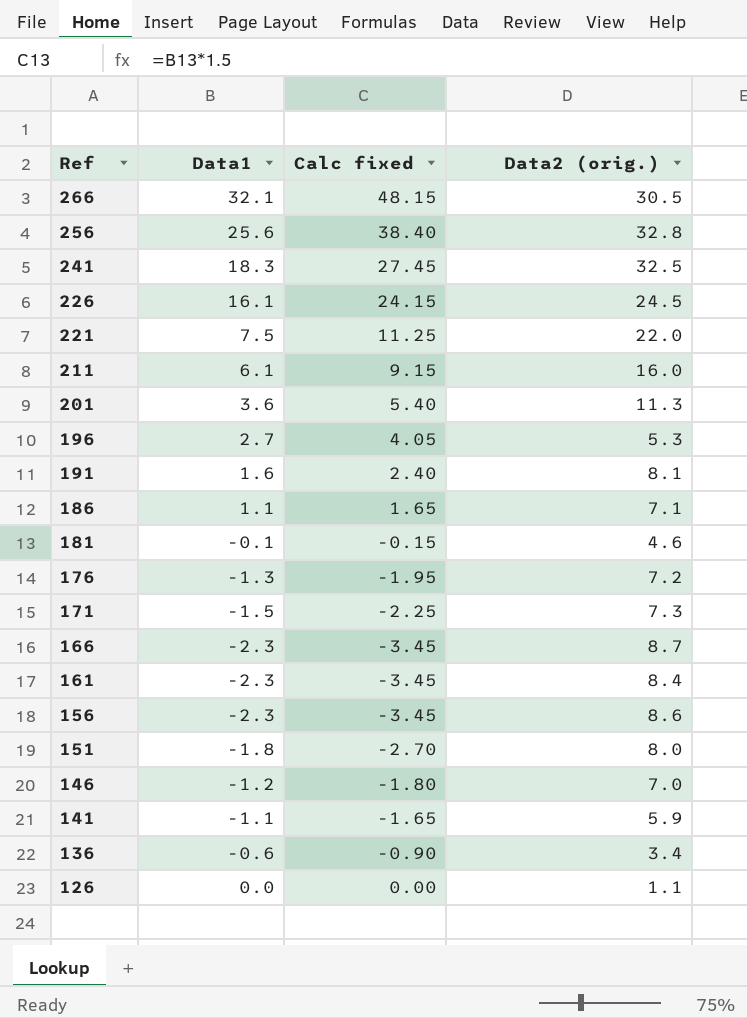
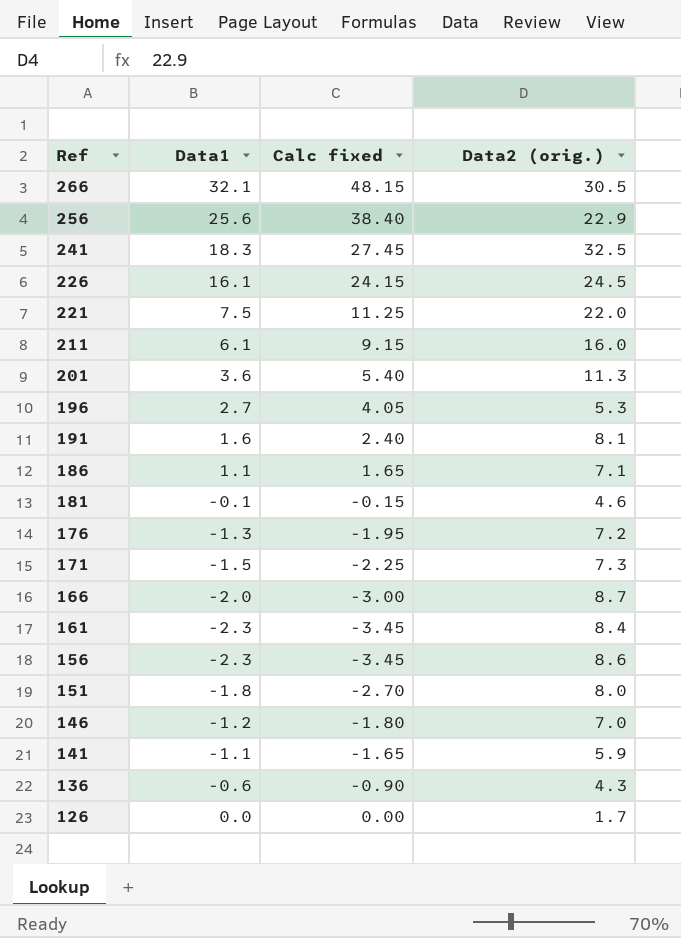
256 | Data2 (orig.): 32.8 -> 22.9
166 | Data1: -2.3 -> -2.0
166 | Calc fixed: -3.45 -> -3.00
136 | Data2 (orig.): 3.4 -> 4.3
126 | Data2 (orig.): 1.1 -> 1.7

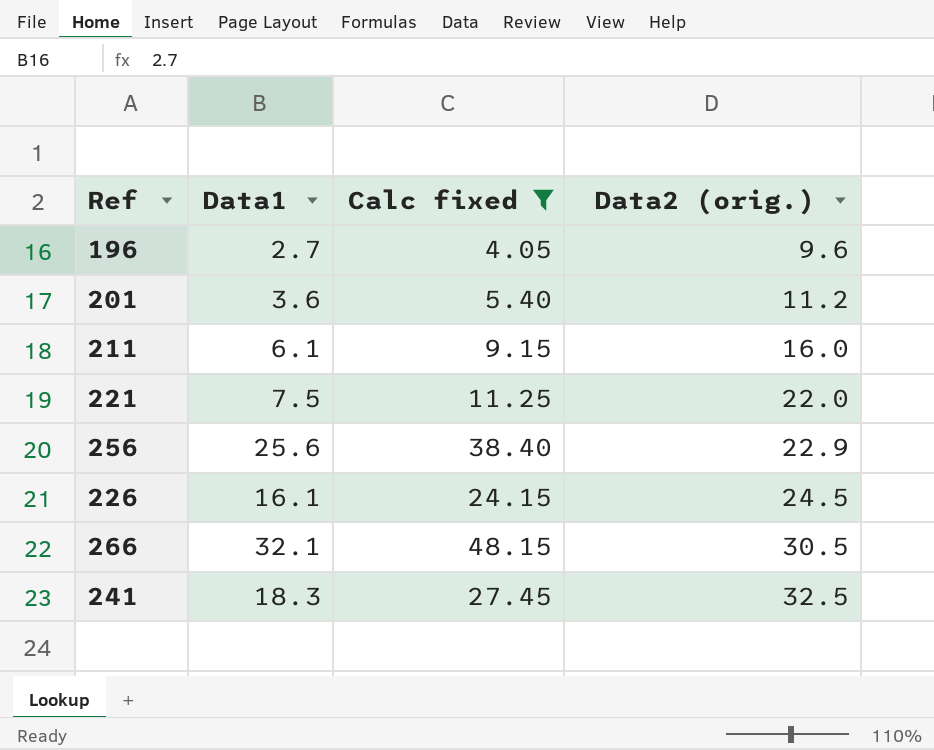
filter: none -> Calc fixed >= 4.05
row order: Ref descending -> Data2 (orig.) ascending
196 | Data2 (orig.): 5.3 -> 9.6
201 | Data2 (orig.): 11.3 -> 11.2

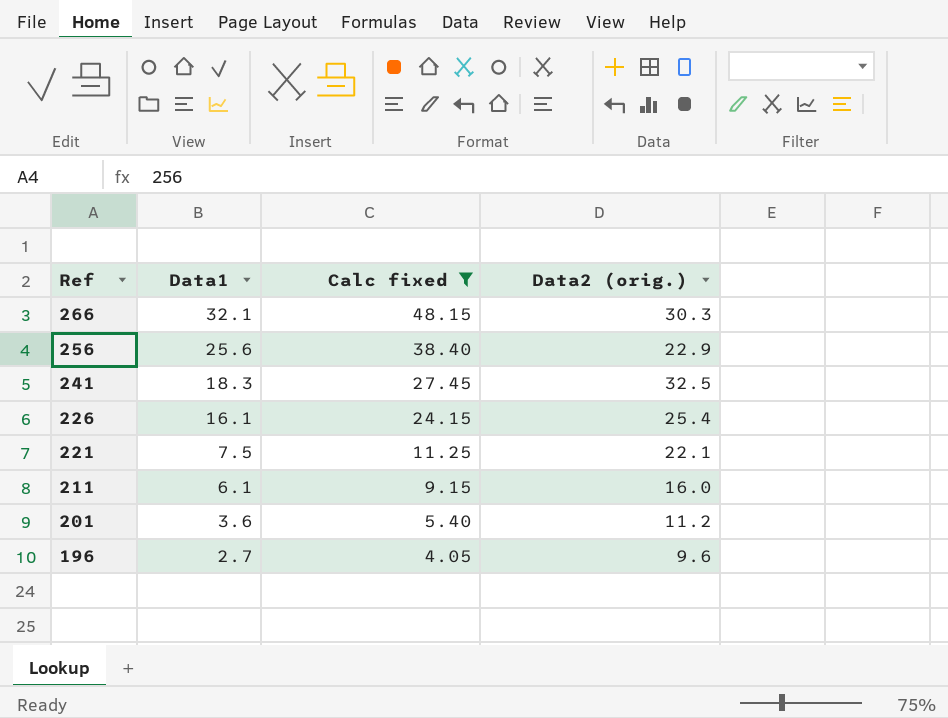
row order: Data2 (orig.) ascending -> Ref descending
266 | Data2 (orig.): 30.5 -> 30.3
226 | Data2 (orig.): 24.5 -> 25.4
221 | Data2 (orig.): 22.0 -> 22.1

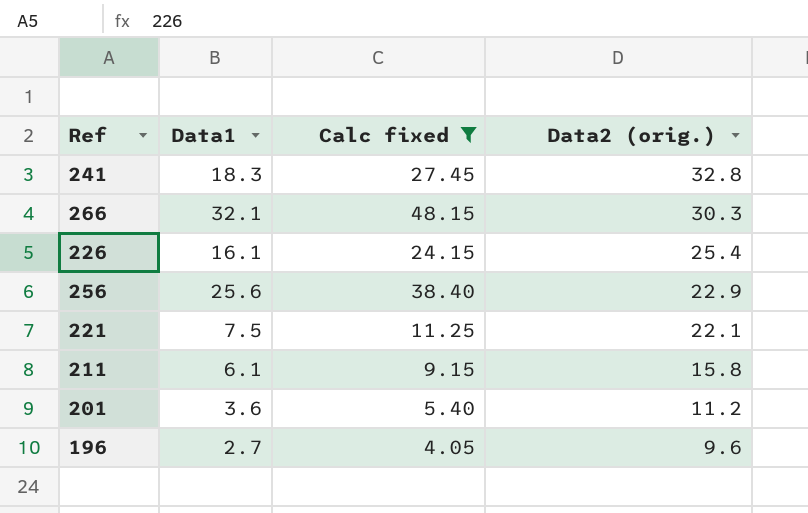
row order: Ref descending -> Data2 (orig.) descending
241 | Data2 (orig.): 32.5 -> 32.8
211 | Data2 (orig.): 16.0 -> 15.8

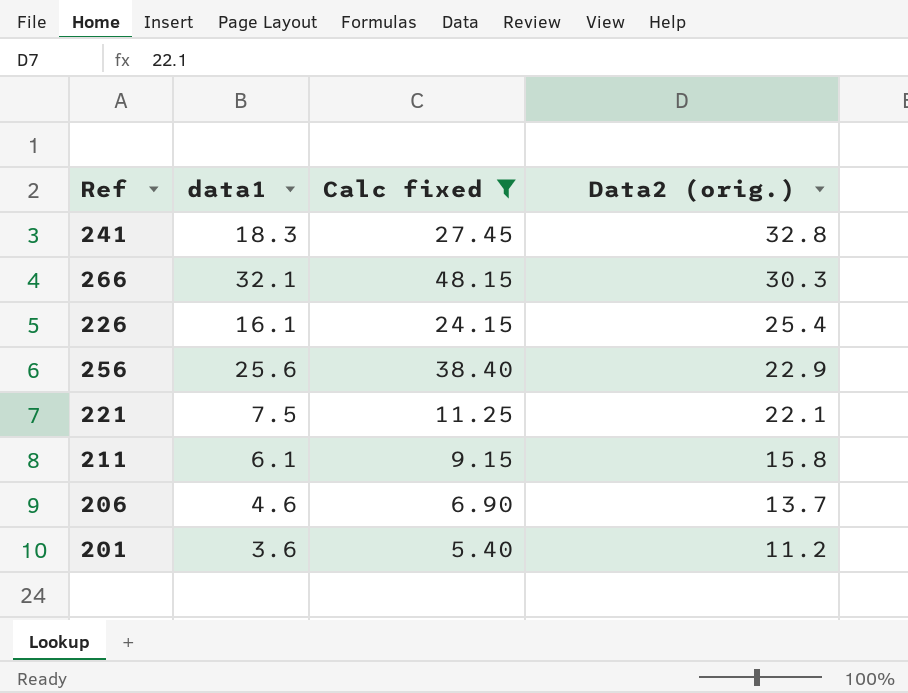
column name: Data1 -> data1
row 196: 2.7 | 4.05 | 9.6 -> none
row 206: none -> 4.6 | 6.90 | 13.7

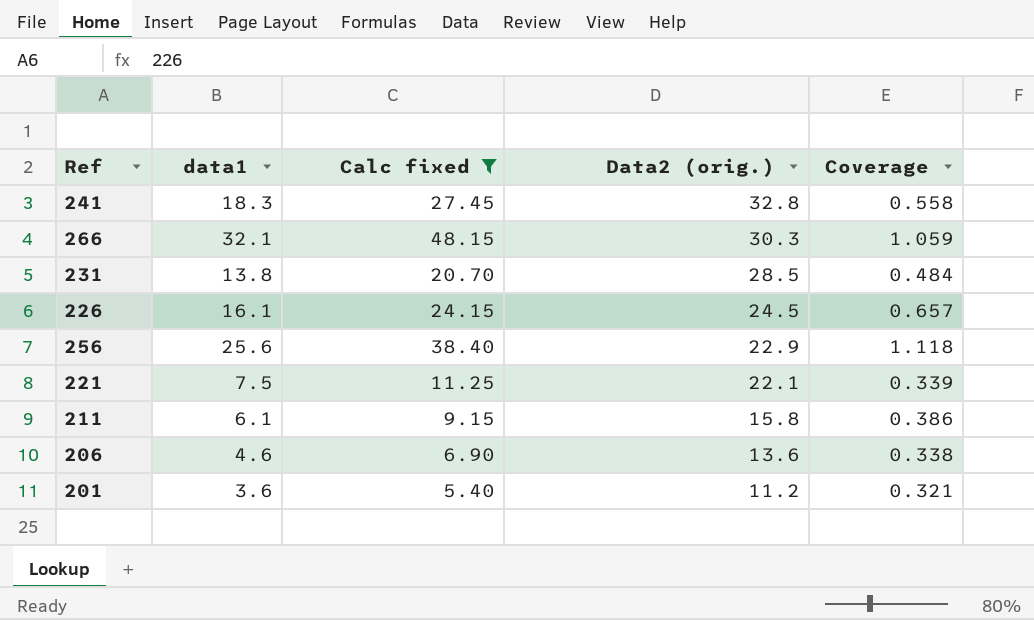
column Coverage | formula: none -> [data1] / [Data2 (orig.)]
row 231: none -> 13.8 | 20.70 | 28.5 | 0.484
226 | Data2 (orig.): 25.4 -> 24.5
206 | Data2 (orig.): 13.7 -> 13.6

